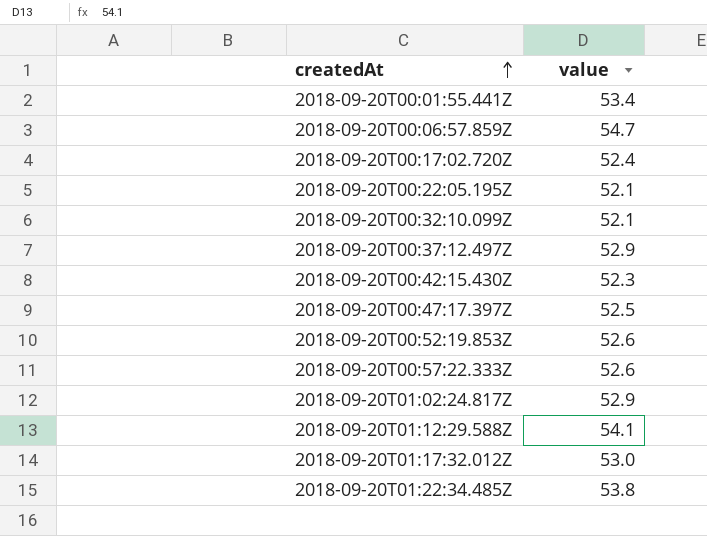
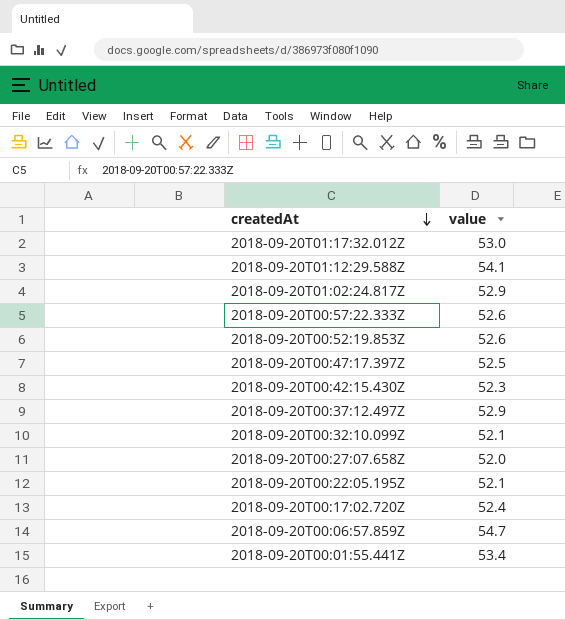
row order: createdAt ascending -> createdAt descending
row 2018-09-20T01:22:34.485Z: 53.8 -> none
row 2018-09-20T00:27:07.658Z: none -> 52.0

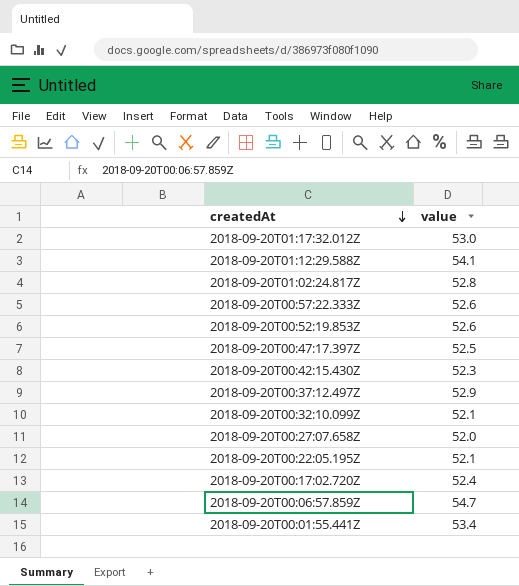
2018-09-20T01:02:24.817Z | value: 52.9 -> 52.8

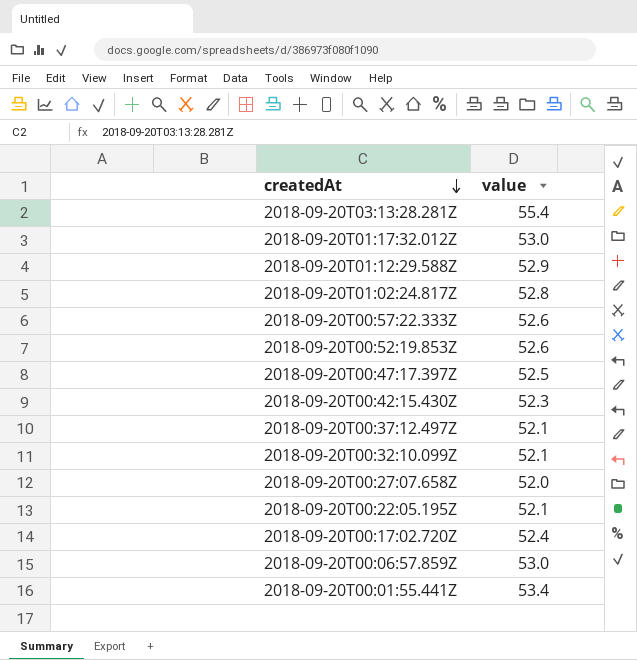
row 2018-09-20T03:13:28.281Z: none -> 55.4
2018-09-20T01:12:29.588Z | value: 54.1 -> 52.9
2018-09-20T00:37:12.497Z | value: 52.9 -> 52.1
2018-09-20T00:06:57.859Z | value: 54.7 -> 53.0

